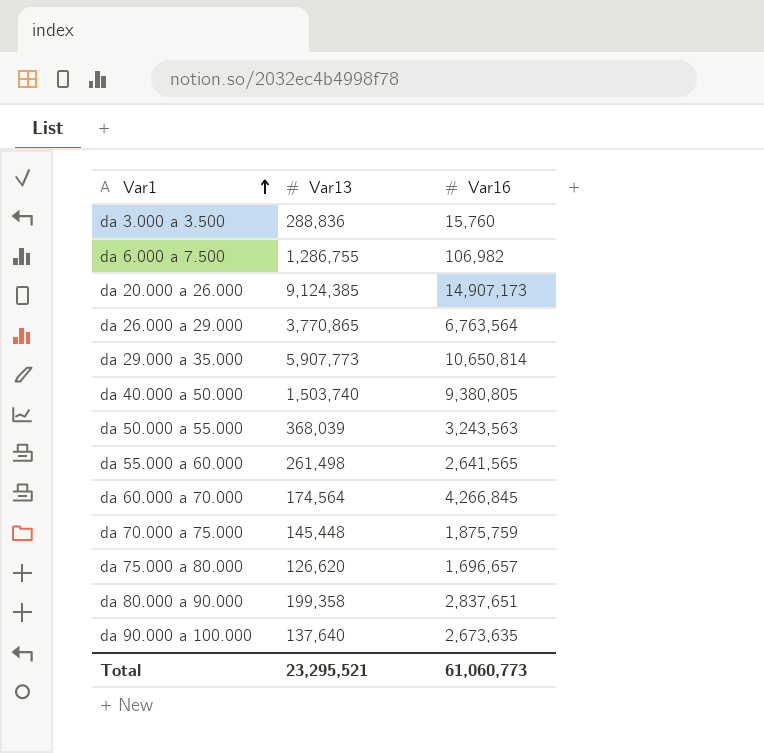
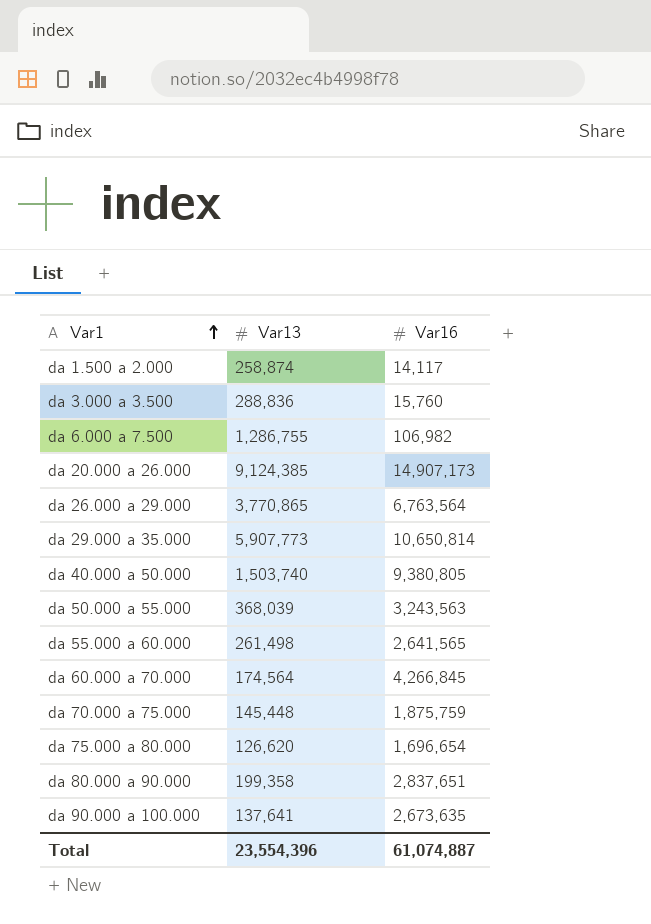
row da 1.500 a 2.000: none -> 258,874 | 14,117
da 75.000 a 80.000 | Var16: 1,696,657 -> 1,696,654
da 90.000 a 100.000 | Var13: 137,640 -> 137,641
Total | Var13: 23,295,521 -> 23,554,396
Total | Var16: 61,060,773 -> 61,074,887

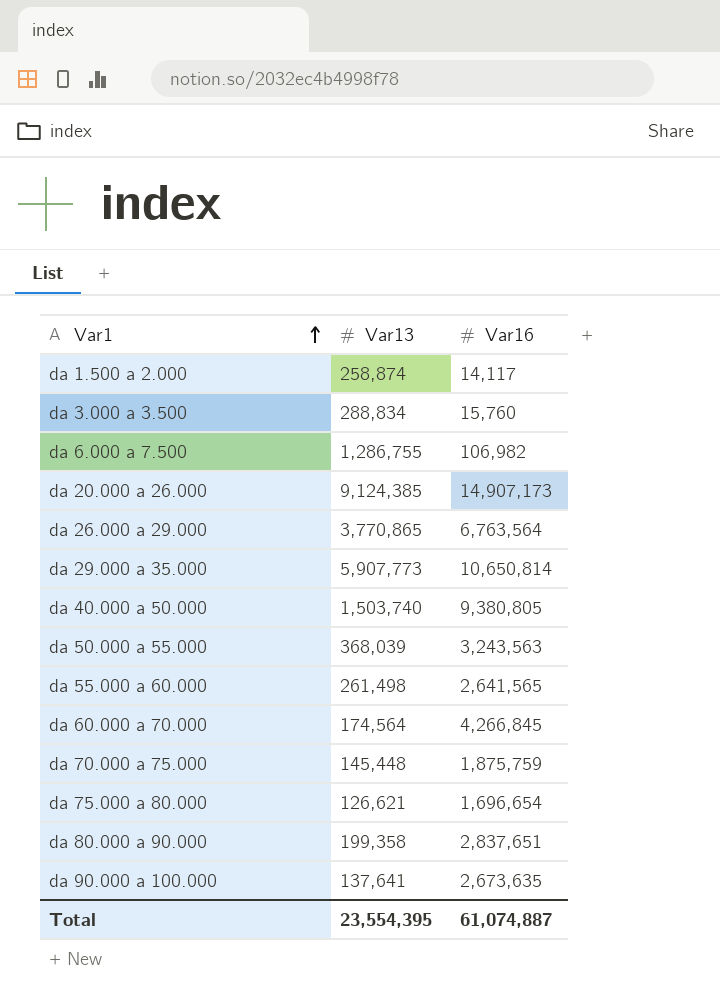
da 3.000 a 3.500 | Var13: 288,836 -> 288,834
da 75.000 a 80.000 | Var13: 126,620 -> 126,621
Total | Var13: 23,554,396 -> 23,554,395

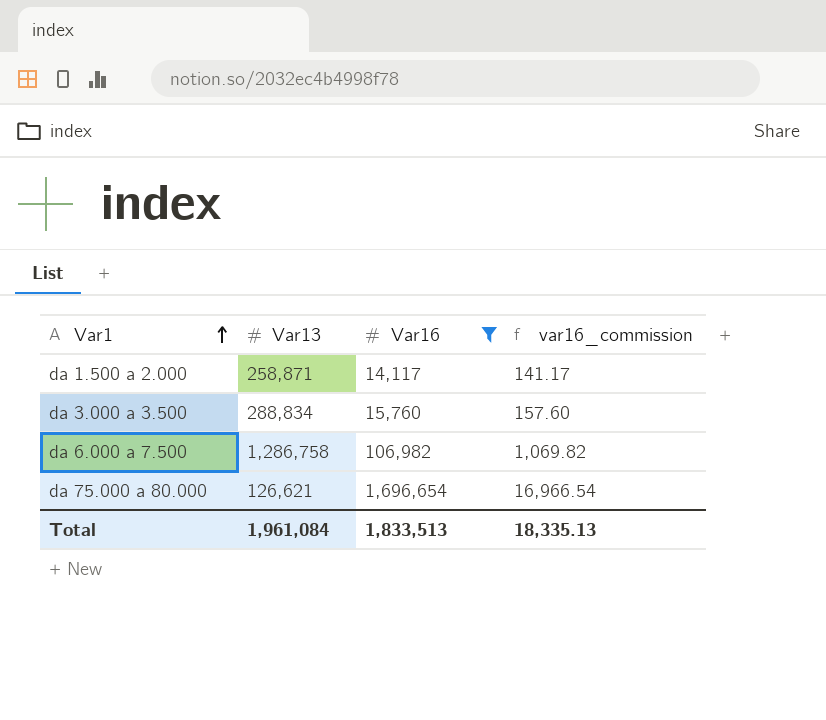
filter: none -> Var16 <= 1,696,654
column var16_commission | formula: none -> [Var16] * 0.01
da 1.500 a 2.000 | Var13: 258,874 -> 258,871
da 6.000 a 7.500 | Var13: 1,286,755 -> 1,286,758
Total | Var13: 23,554,395 -> 1,961,084
Total | Var16: 61,074,887 -> 1,833,513

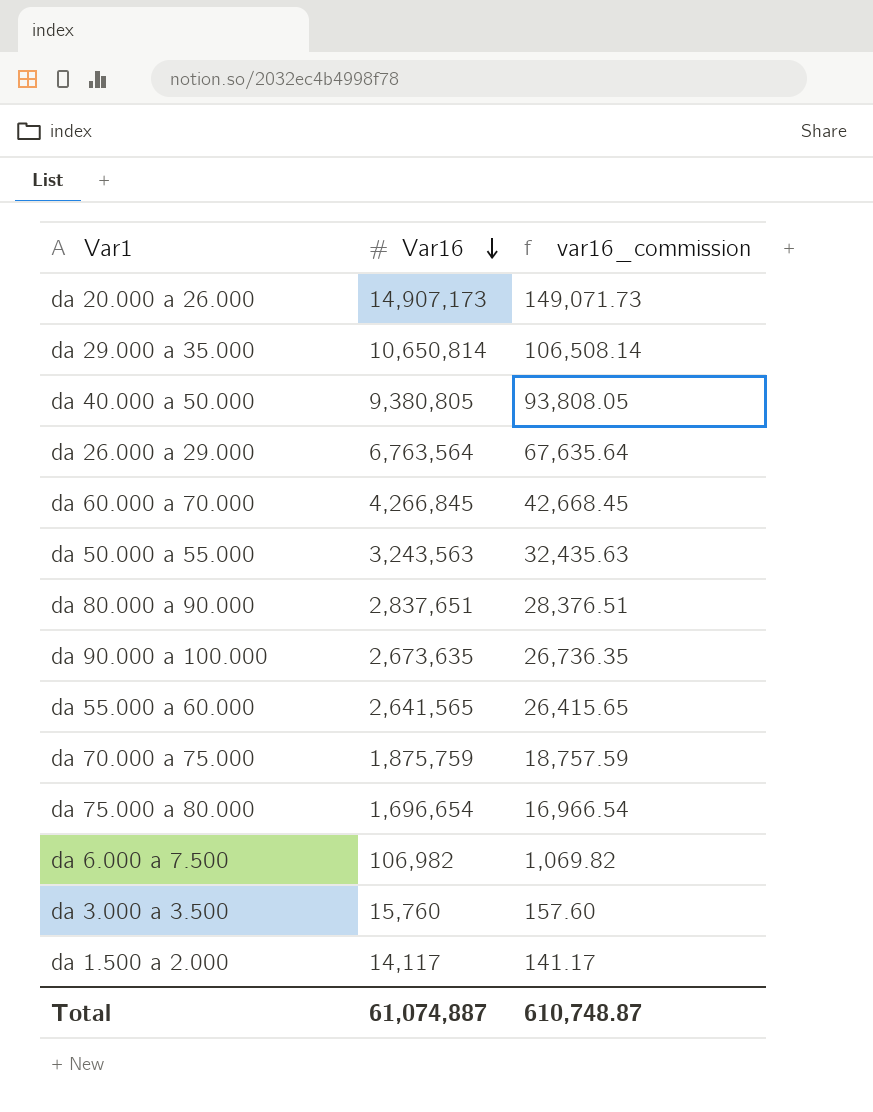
filter: Var16 <= 1,696,654 -> none
row order: Var1 ascending -> Var16 descending
column Var13 | position: 2 -> none
Total | Var16: 1,833,513 -> 61,074,887
Total | var16_commission: 18,335.13 -> 610,748.87

